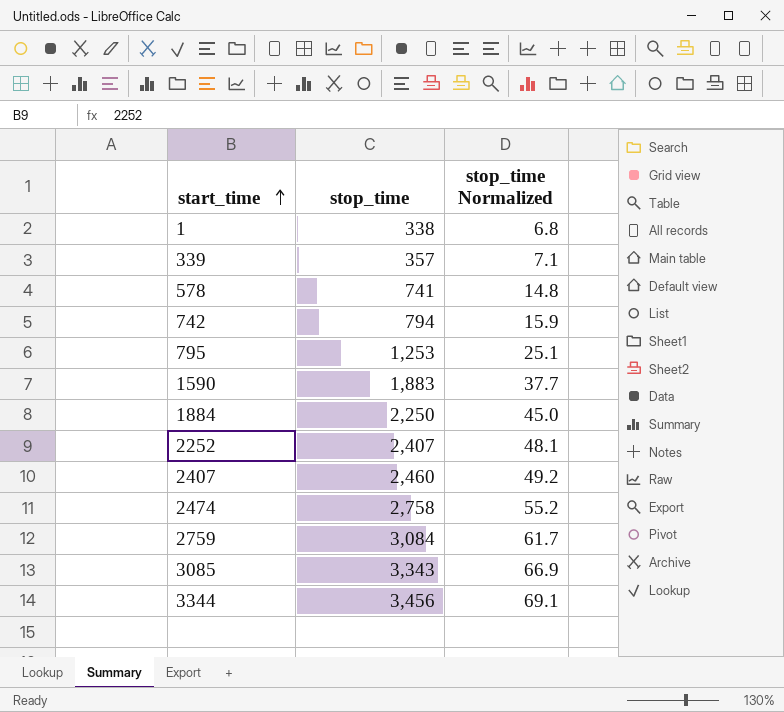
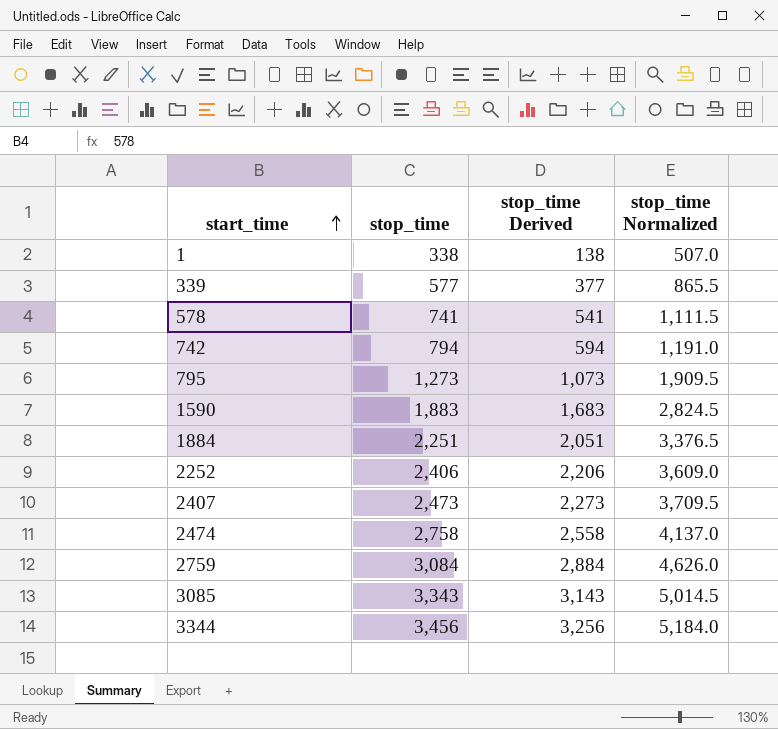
column stop_time Derived | formula: none -> [stop_time] - 200
column stop_time Normalized | formula: [stop_time] * 0.02 -> [stop_time] * 1.5
339 | stop_time: 357 -> 577
795 | stop_time: 1,253 -> 1,273
1884 | stop_time: 2,250 -> 2,251
2252 | stop_time: 2,407 -> 2,406
2407 | stop_time: 2,460 -> 2,473

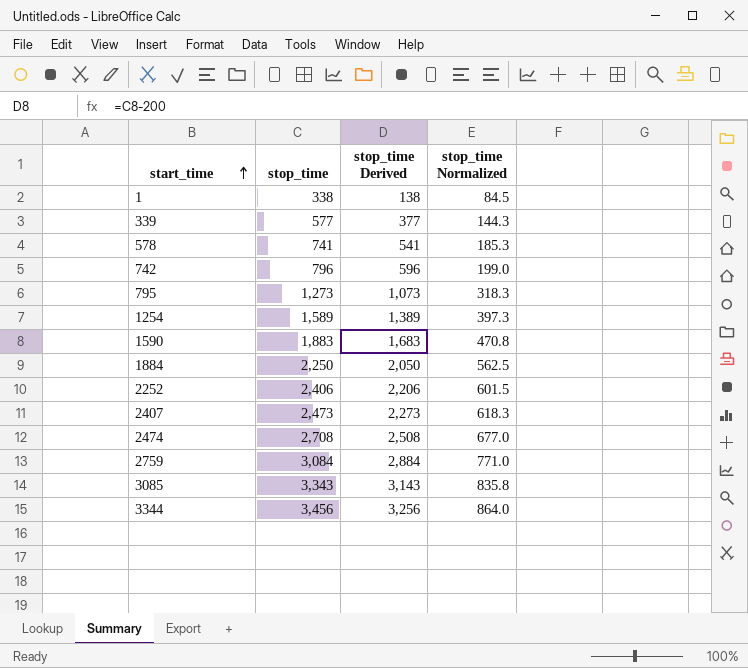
column stop_time Normalized | formula: [stop_time] * 1.5 -> [stop_time] * 0.25
742 | stop_time: 794 -> 796
742 | stop_time Derived: 594 -> 596
row 1254: none -> 1,589 | 1,389 | 397.3
1884 | stop_time: 2,251 -> 2,250
1884 | stop_time Derived: 2,051 -> 2,050
2474 | stop_time: 2,758 -> 2,708
2474 | stop_time Derived: 2,558 -> 2,508

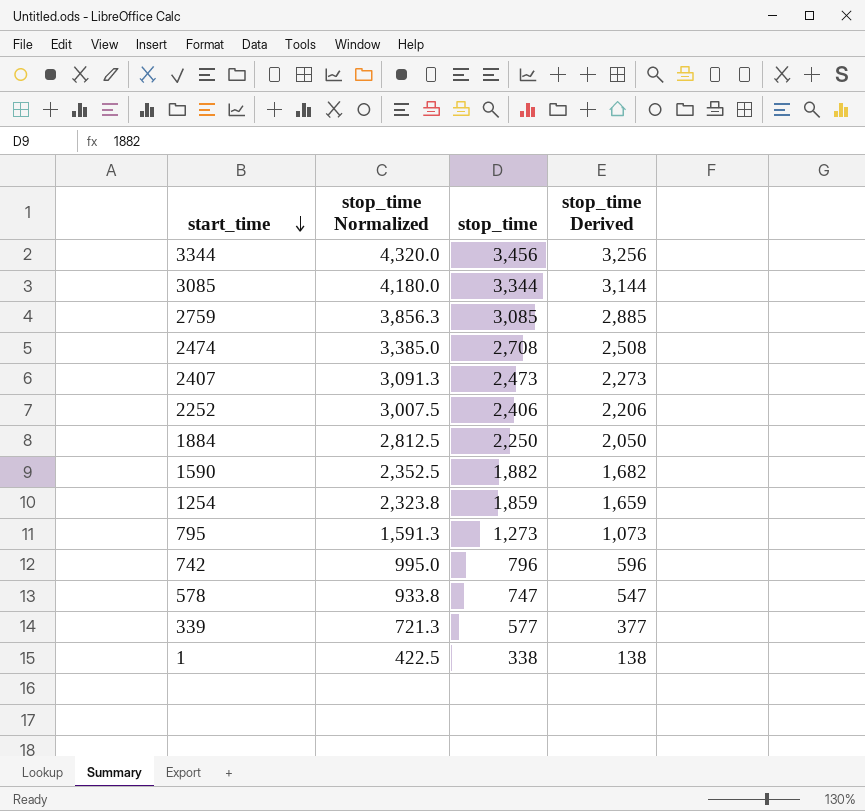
row order: start_time ascending -> start_time descending
column stop_time Normalized | formula: [stop_time] * 0.25 -> [stop_time] * 1.25
column stop_time Normalized | position: 4 -> 2
3085 | stop_time: 3,343 -> 3,344
3085 | stop_time Derived: 3,143 -> 3,144
2759 | stop_time: 3,084 -> 3,085
2759 | stop_time Derived: 2,884 -> 2,885
1590 | stop_time: 1,883 -> 1,882
1590 | stop_time Derived: 1,683 -> 1,682
1254 | stop_time: 1,589 -> 1,859
1254 | stop_time Derived: 1,389 -> 1,659
578 | stop_time: 741 -> 747
578 | stop_time Derived: 541 -> 547

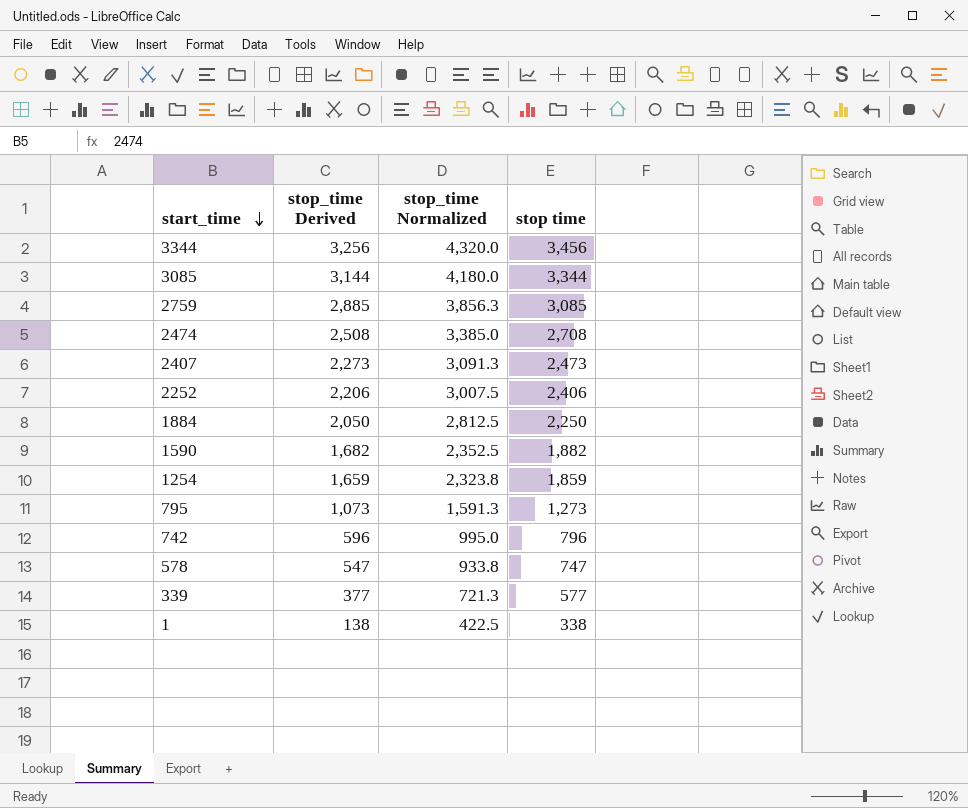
column stop_time Derived | position: 4 -> 2
column name: stop_time -> stop time

